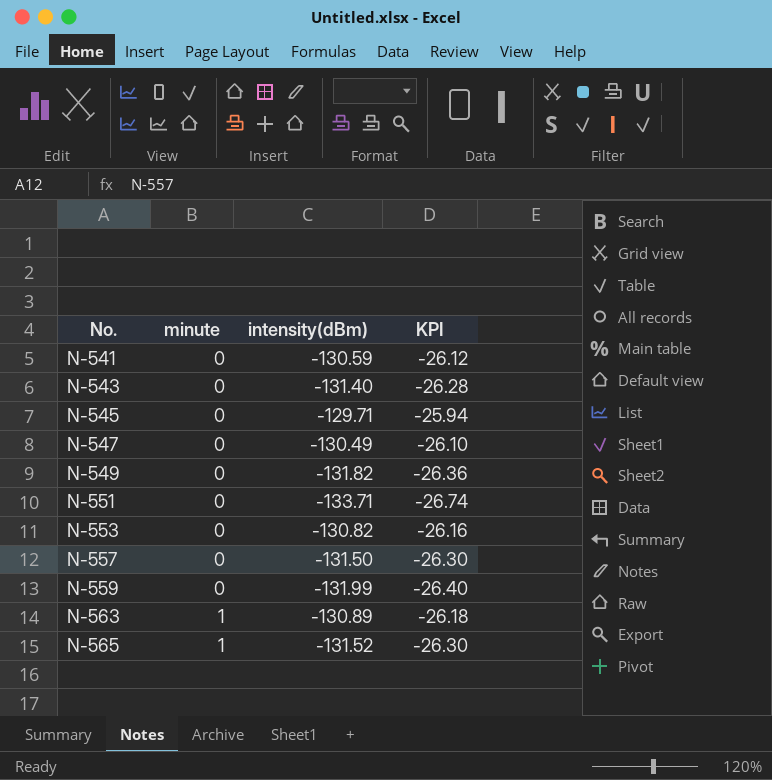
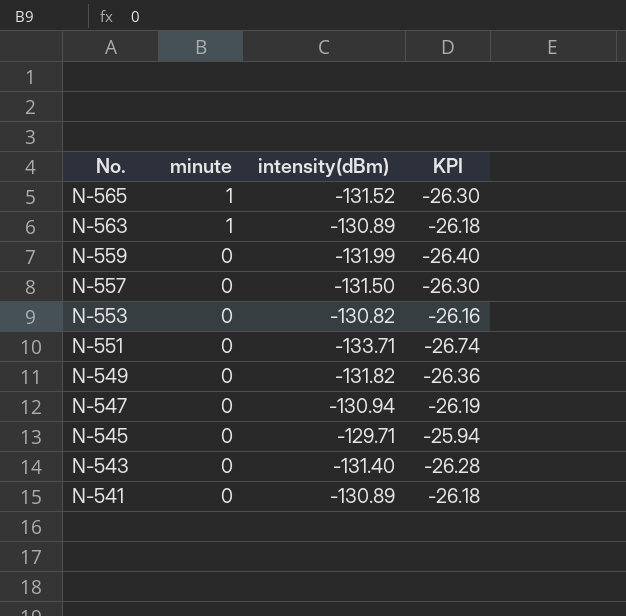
row order: No. ascending -> No. descending
N-547 | intensity(dBm): -130.49 -> -130.94
N-547 | KPI: -26.10 -> -26.19
N-541 | intensity(dBm): -130.59 -> -130.89
N-541 | KPI: -26.12 -> -26.18

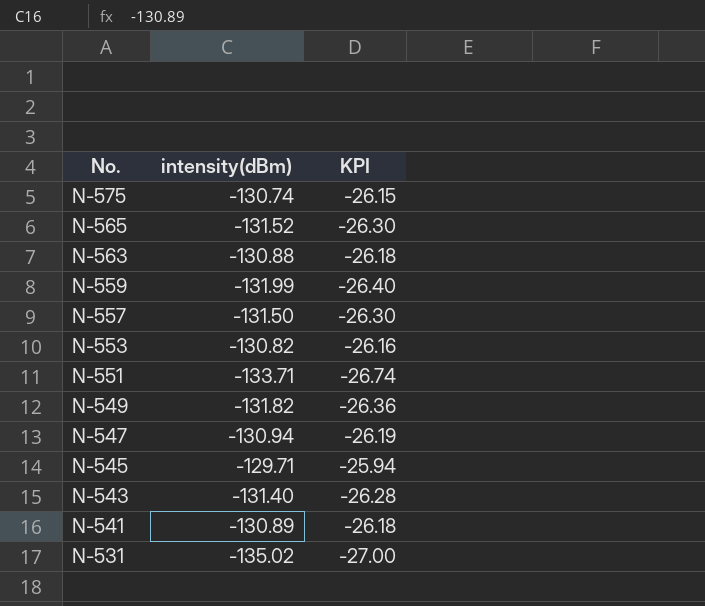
column minute | position: 2 -> none
row N-575: none -> -130.74 | -26.15
N-563 | intensity(dBm): -130.89 -> -130.88
row N-531: none -> -135.02 | -27.00

